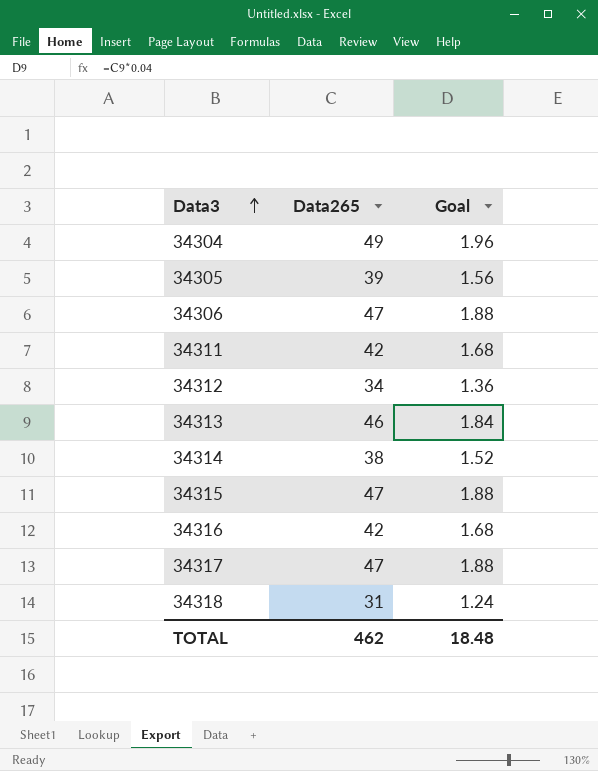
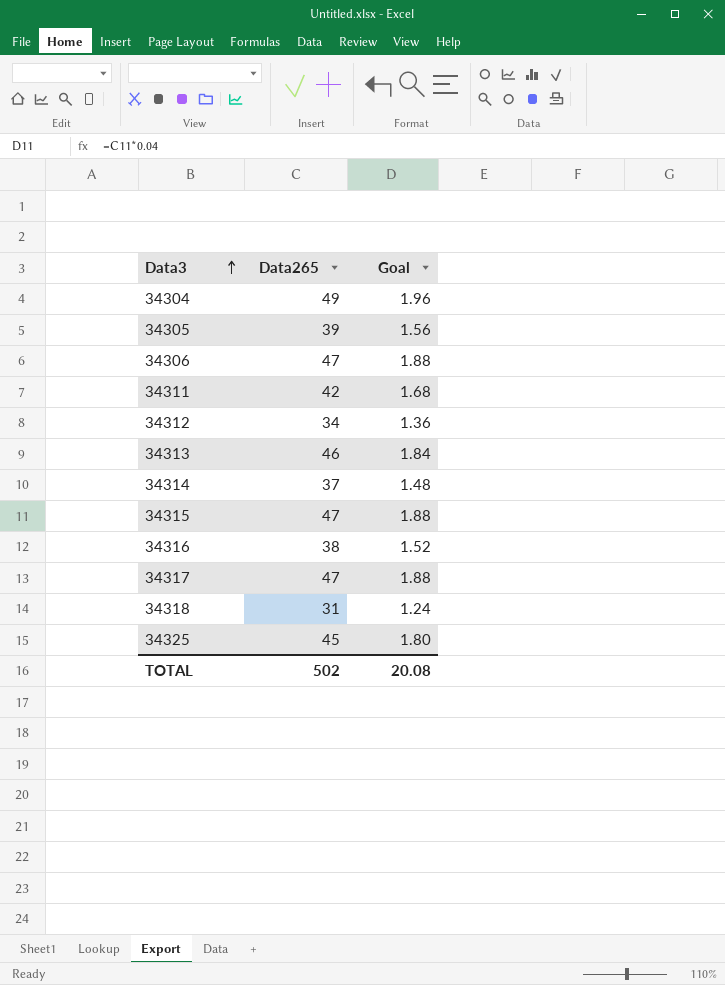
34314 | Data265: 38 -> 37
34314 | Goal: 1.52 -> 1.48
34316 | Data265: 42 -> 38
34316 | Goal: 1.68 -> 1.52
row 34325: none -> 45 | 1.80
TOTAL | Data265: 462 -> 502
TOTAL | Goal: 18.48 -> 20.08

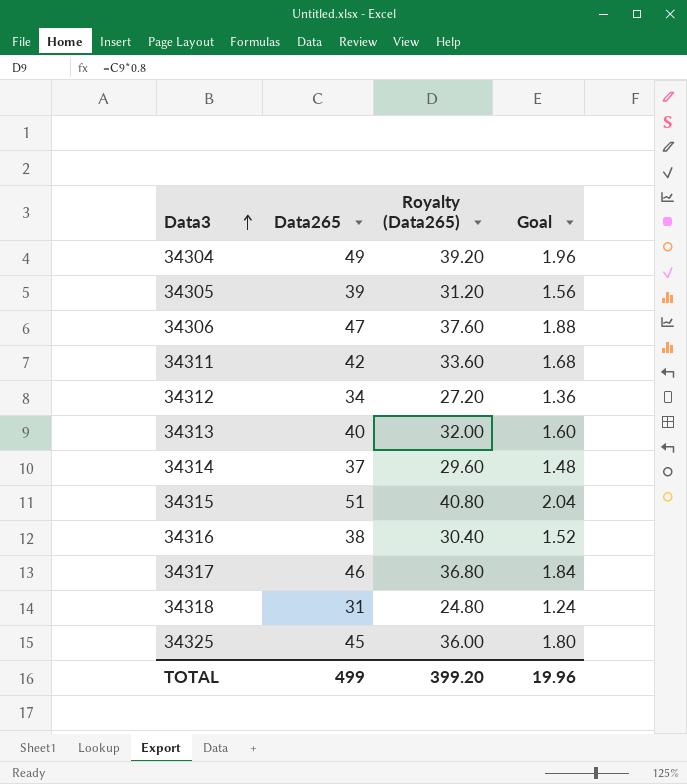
column Royalty (Data265) | formula: none -> [Data265] * 0.8
34313 | Data265: 46 -> 40
34313 | Goal: 1.84 -> 1.60
34315 | Data265: 47 -> 51
34315 | Goal: 1.88 -> 2.04
34317 | Data265: 47 -> 46
34317 | Goal: 1.88 -> 1.84
TOTAL | Data265: 502 -> 499
TOTAL | Goal: 20.08 -> 19.96

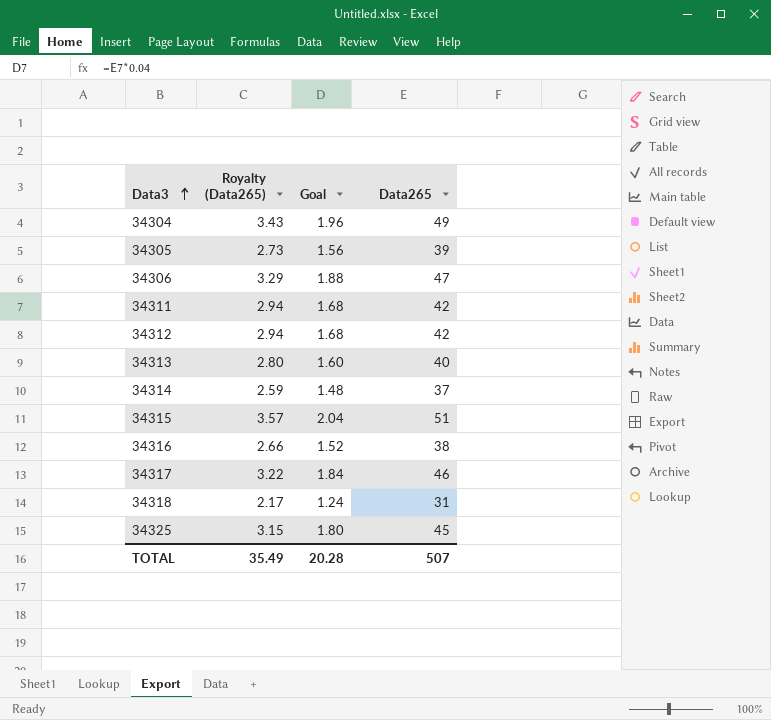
column Royalty (Data265) | formula: [Data265] * 0.8 -> [Data265] * 0.07
column Data265 | position: 2 -> 4
34312 | Goal: 1.36 -> 1.68
34312 | Data265: 34 -> 42
TOTAL | Royalty (Data265): 399.20 -> 35.49
TOTAL | Goal: 19.96 -> 20.28
TOTAL | Data265: 499 -> 507

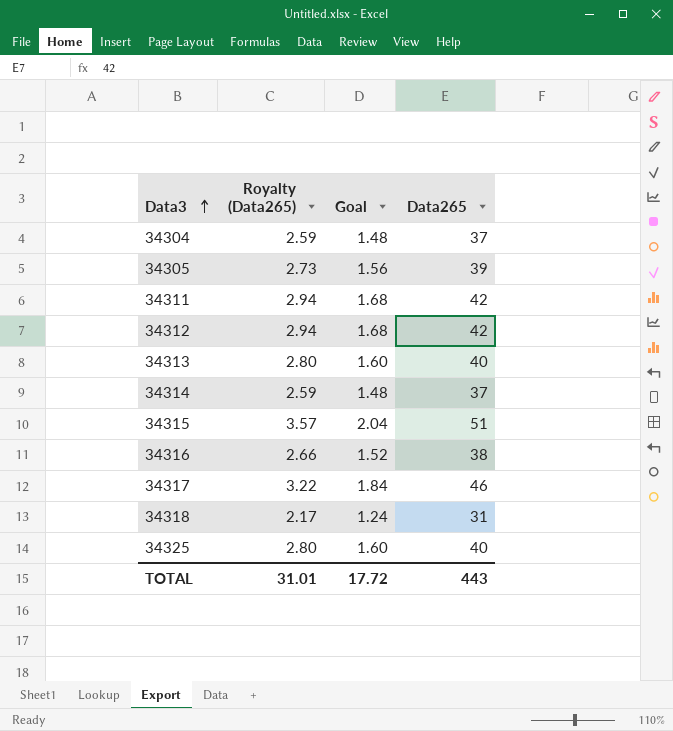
row 34306: 3.29 | 1.88 | 47 -> none
34304 | Royalty (Data265): 3.43 -> 2.59
34304 | Goal: 1.96 -> 1.48
34304 | Data265: 49 -> 37
34325 | Royalty (Data265): 3.15 -> 2.80
34325 | Goal: 1.80 -> 1.60
34325 | Data265: 45 -> 40
TOTAL | Royalty (Data265): 35.49 -> 31.01
TOTAL | Goal: 20.28 -> 17.72
TOTAL | Data265: 507 -> 443

